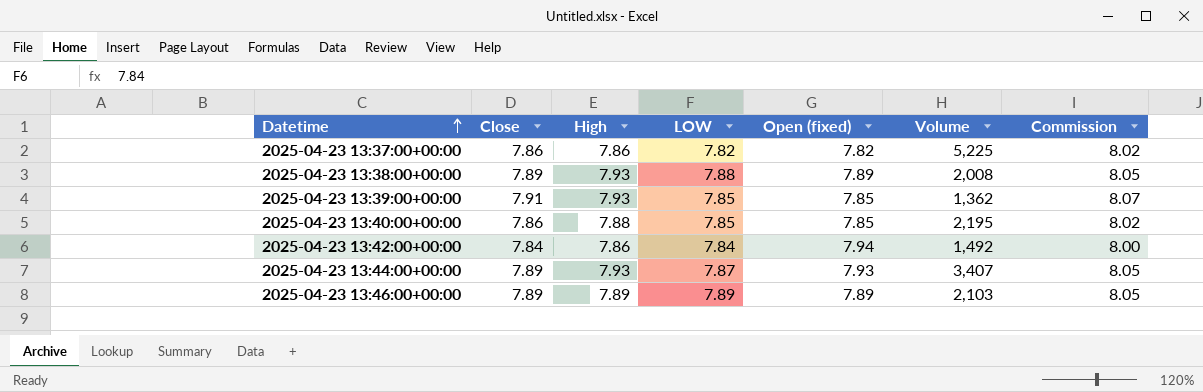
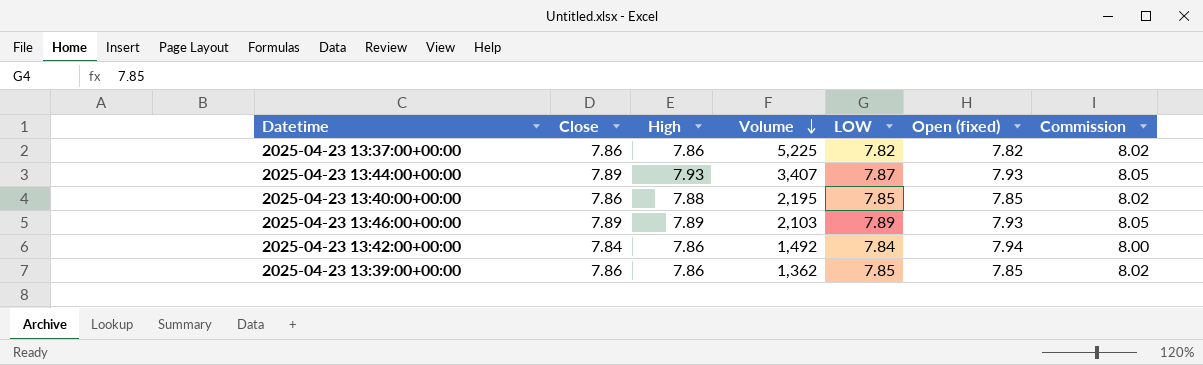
row order: Datetime ascending -> Volume descending
column Volume | position: 6 -> 4
row 2025-04-23 13:38:00+00:00: 7.89 | 7.93 | 7.88 | 7.89 | 2,008 | 8.05 -> none
2025-04-23 13:46:00+00:00 | Open (fixed): 7.89 -> 7.93
2025-04-23 13:39:00+00:00 | Close: 7.91 -> 7.86
2025-04-23 13:39:00+00:00 | High: 7.93 -> 7.86
2025-04-23 13:39:00+00:00 | Commission: 8.07 -> 8.02

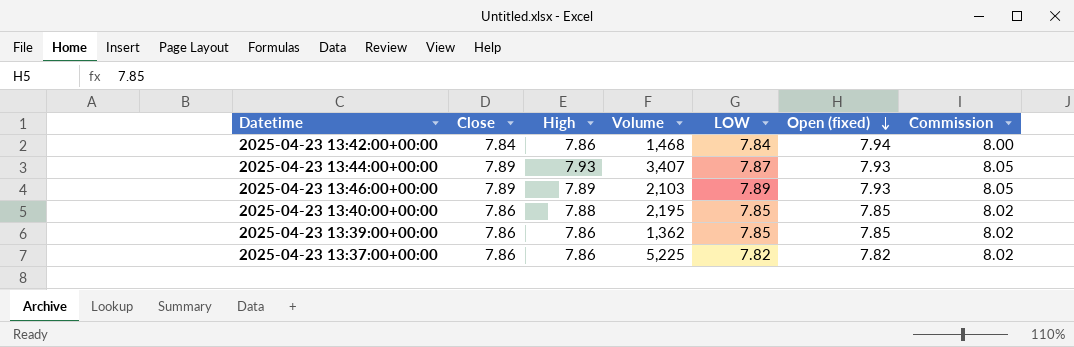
row order: Volume descending -> Open (fixed) descending
2025-04-23 13:42:00+00:00 | Volume: 1,492 -> 1,468

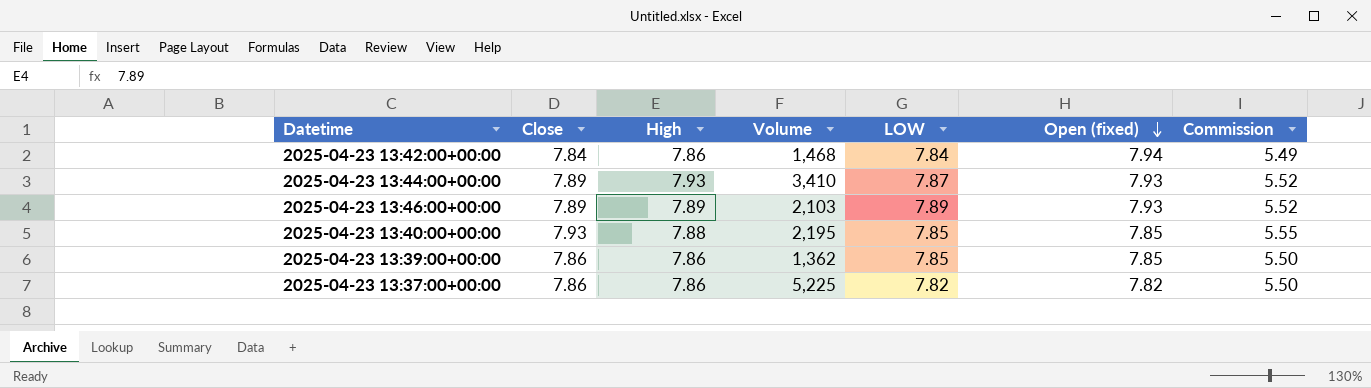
column Commission | formula: [Close] * 1.02 -> [Close] * 0.7
2025-04-23 13:44:00+00:00 | Volume: 3,407 -> 3,410
2025-04-23 13:40:00+00:00 | Close: 7.86 -> 7.93

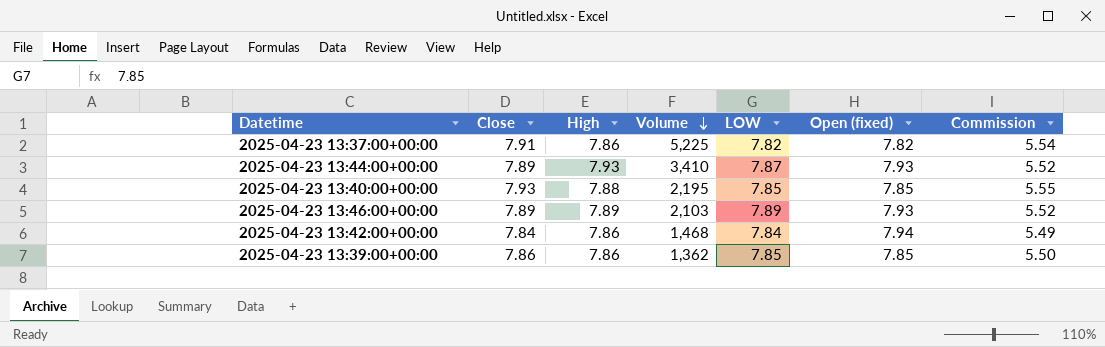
row order: Open (fixed) descending -> Volume descending
2025-04-23 13:37:00+00:00 | Close: 7.86 -> 7.91
2025-04-23 13:37:00+00:00 | Commission: 5.50 -> 5.54

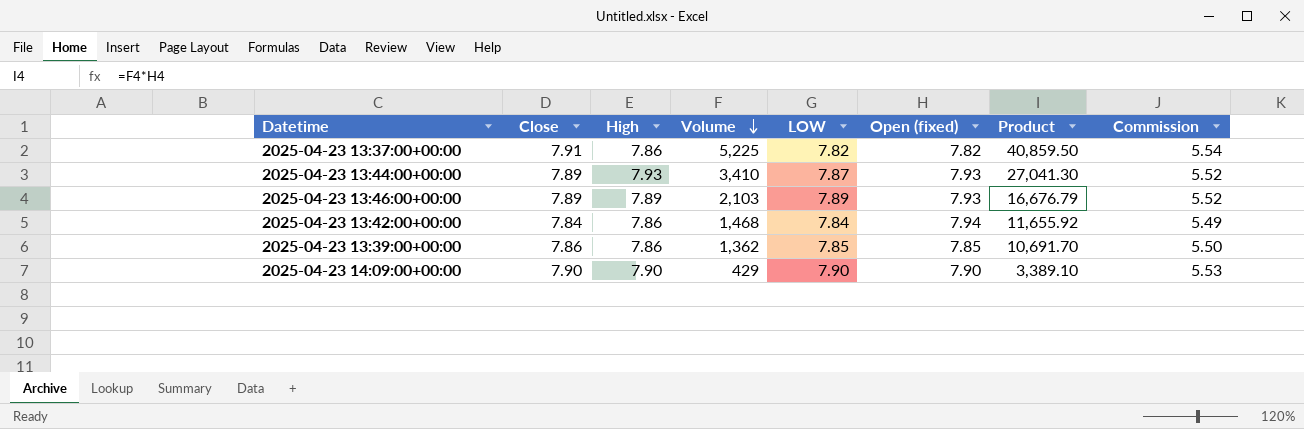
column Product | formula: none -> [Volume] * [Open (fixed)]
row 2025-04-23 13:40:00+00:00: 7.93 | 7.88 | 2,195 | 7.85 | 7.85 | 5.55 -> none
row 2025-04-23 14:09:00+00:00: none -> 7.90 | 7.90 | 429 | 7.90 | 7.90 | 3,389.10 | 5.53

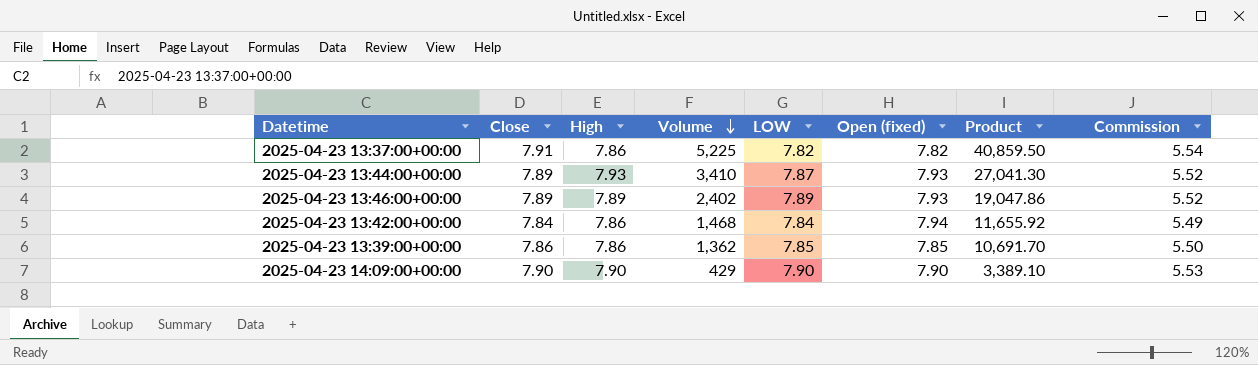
2025-04-23 13:46:00+00:00 | Volume: 2,103 -> 2,402
2025-04-23 13:46:00+00:00 | Product: 16,676.79 -> 19,047.86

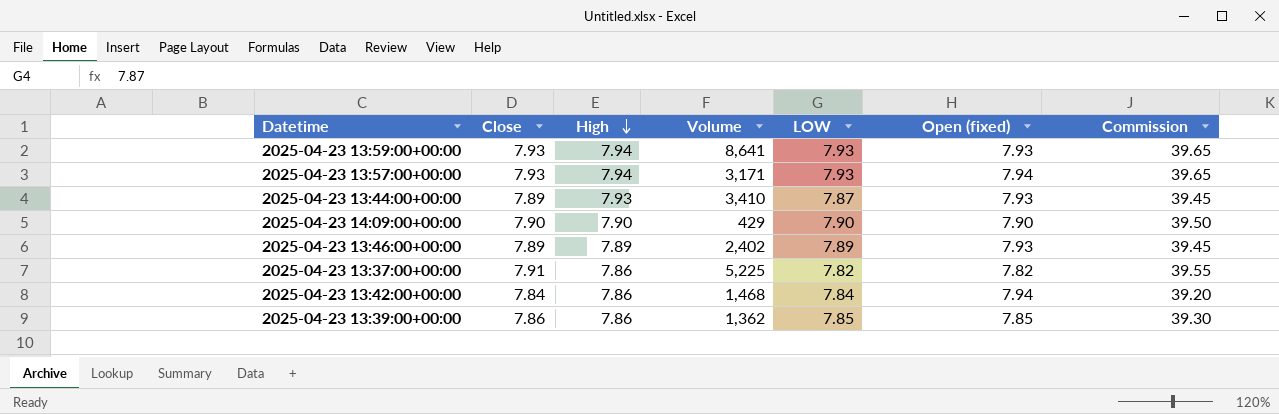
row order: Volume descending -> High descending
column Product | formula: [Volume] * [Open (fixed)] -> none
column Commission | formula: [Close] * 0.7 -> [Close] * 5
row 2025-04-23 13:59:00+00:00: none -> 7.93 | 7.94 | 8,641 | 7.93 | 7.93 | 39.65
row 2025-04-23 13:57:00+00:00: none -> 7.93 | 7.94 | 3,171 | 7.93 | 7.94 | 39.65

